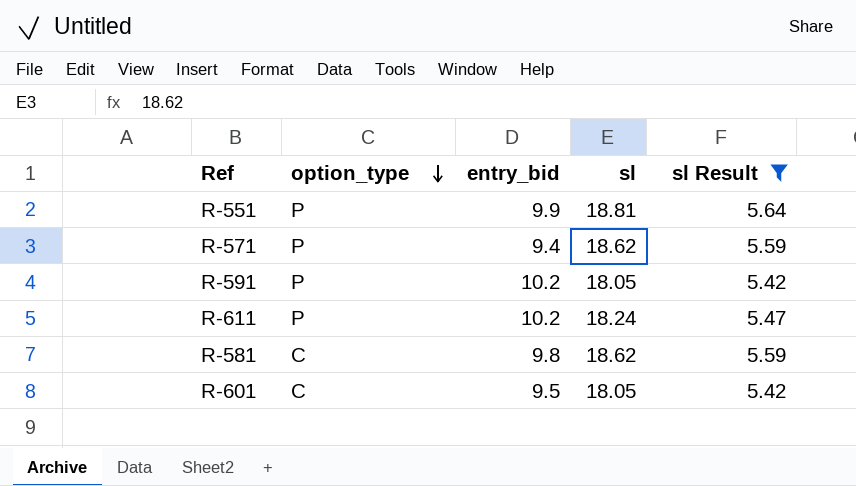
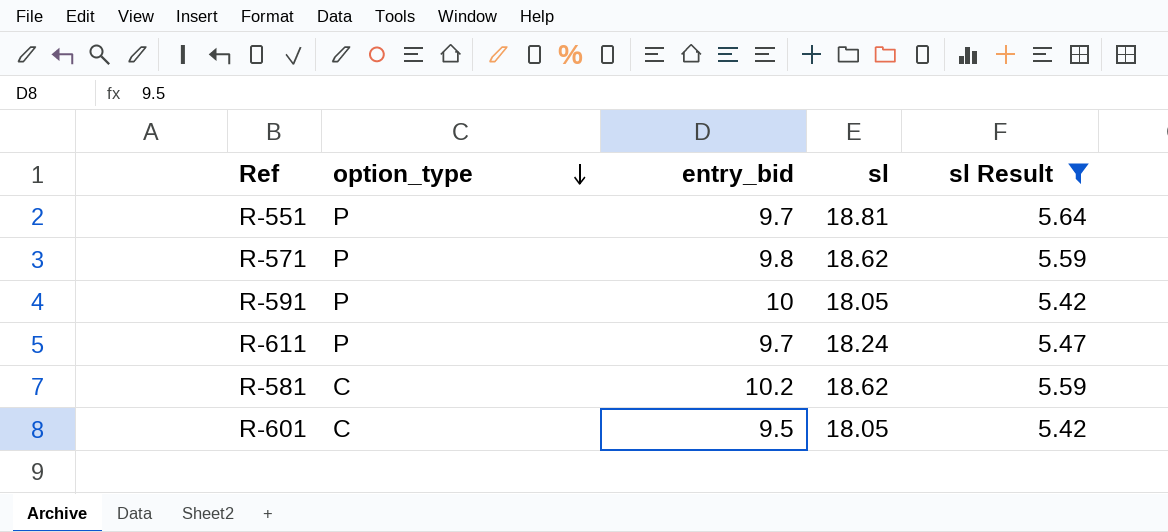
R-551 | entry_bid: 9.9 -> 9.7
R-571 | entry_bid: 9.4 -> 9.8
R-591 | entry_bid: 10.2 -> 10
R-611 | entry_bid: 10.2 -> 9.7
R-581 | entry_bid: 9.8 -> 10.2

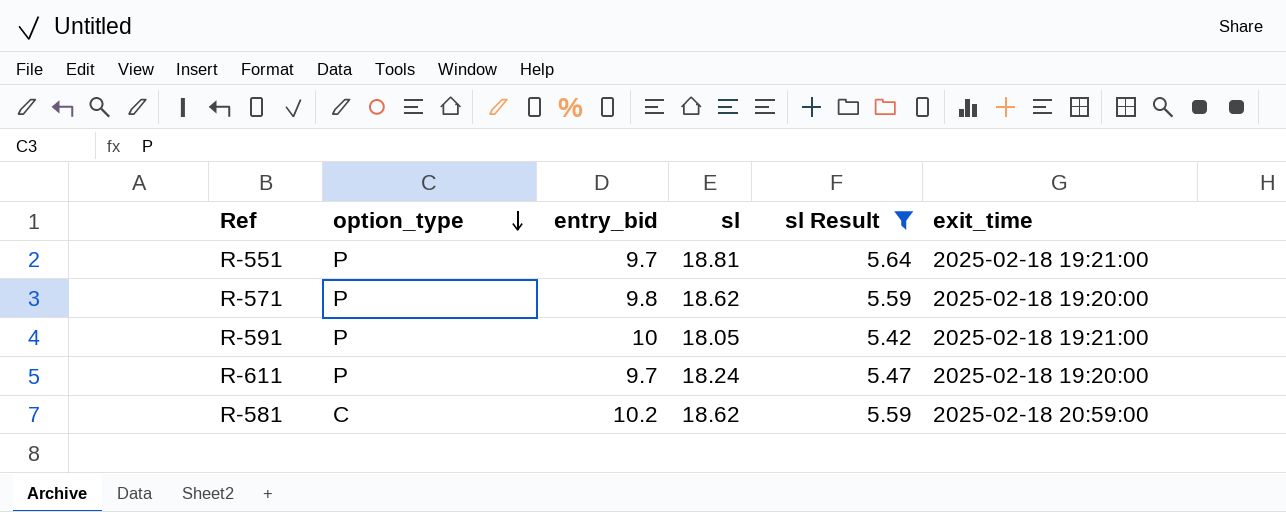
column exit_time | position: none -> 6
row R-601: C | 9.5 | 18.05 | 5.42 -> none

